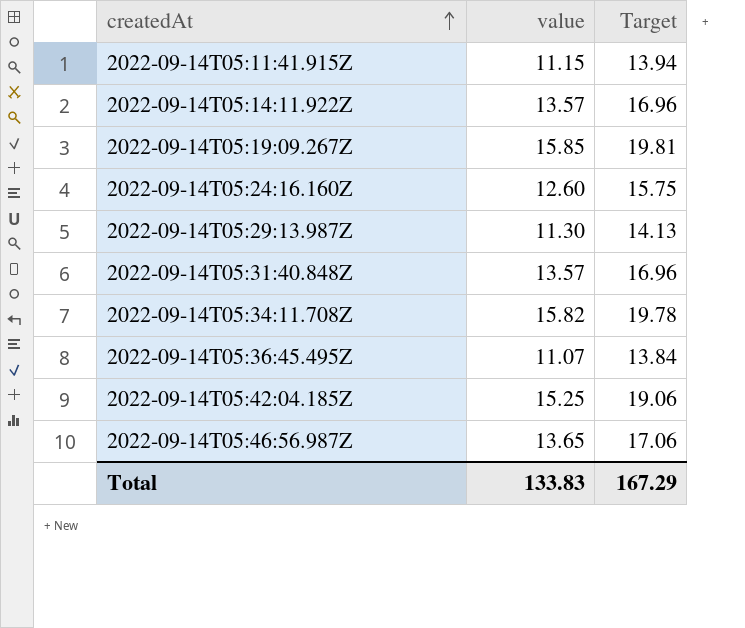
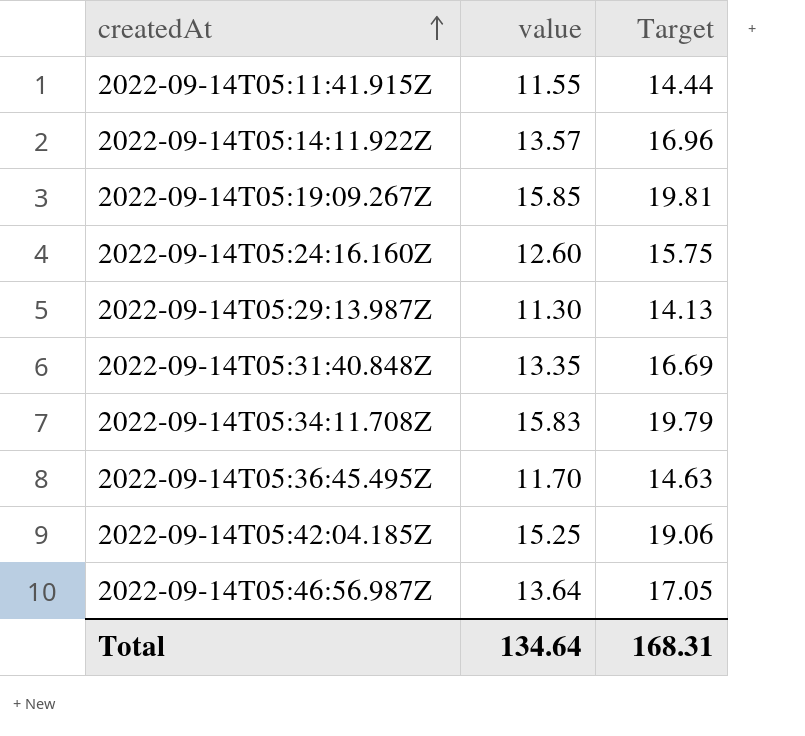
2022-09-14T05:11:41.915Z | value: 11.15 -> 11.55
2022-09-14T05:11:41.915Z | Target: 13.94 -> 14.44
2022-09-14T05:31:40.848Z | value: 13.57 -> 13.35
2022-09-14T05:31:40.848Z | Target: 16.96 -> 16.69
2022-09-14T05:34:11.708Z | value: 15.82 -> 15.83
2022-09-14T05:34:11.708Z | Target: 19.78 -> 19.79
2022-09-14T05:36:45.495Z | value: 11.07 -> 11.70
2022-09-14T05:36:45.495Z | Target: 13.84 -> 14.63
2022-09-14T05:46:56.987Z | value: 13.65 -> 13.64
2022-09-14T05:46:56.987Z | Target: 17.06 -> 17.05
Total | value: 133.83 -> 134.64
Total | Target: 167.29 -> 168.31

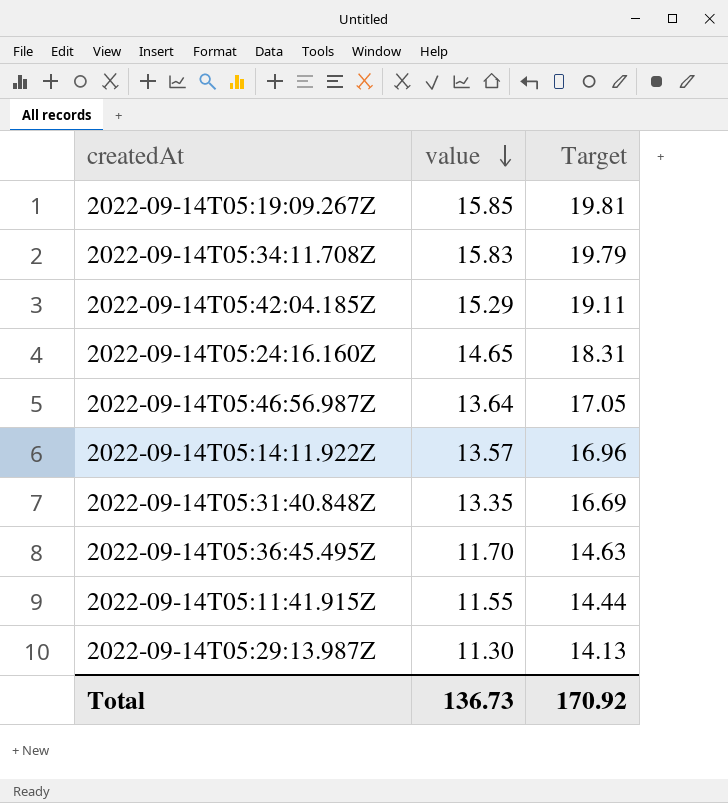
row order: createdAt ascending -> value descending
2022-09-14T05:42:04.185Z | value: 15.25 -> 15.29
2022-09-14T05:42:04.185Z | Target: 19.06 -> 19.11
2022-09-14T05:24:16.160Z | value: 12.60 -> 14.65
2022-09-14T05:24:16.160Z | Target: 15.75 -> 18.31
Total | value: 134.64 -> 136.73
Total | Target: 168.31 -> 170.92

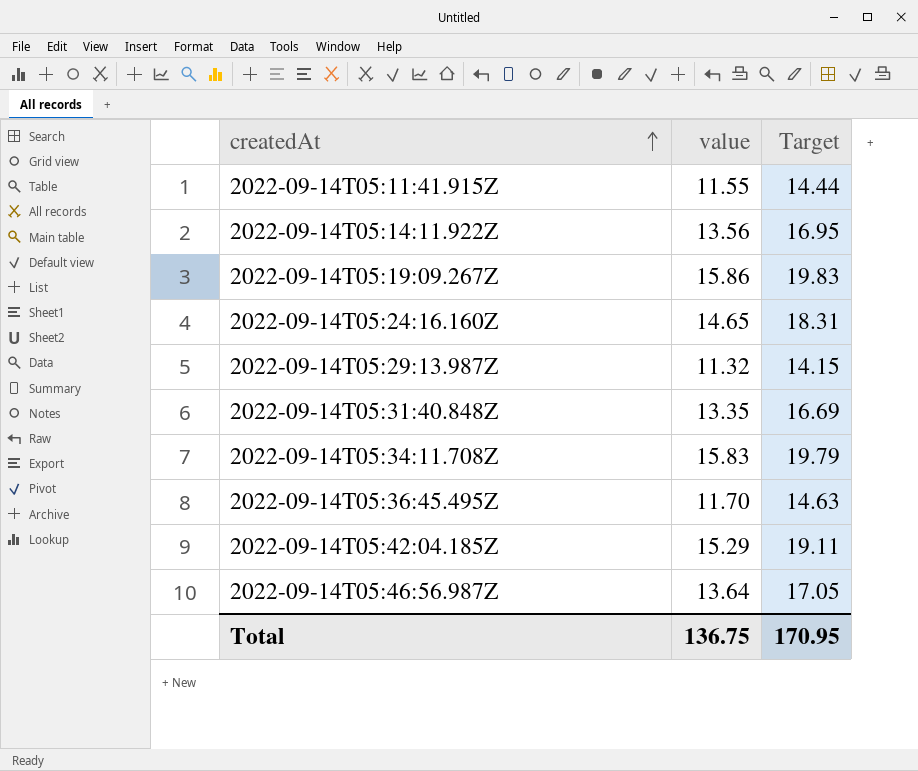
row order: value descending -> createdAt ascending
2022-09-14T05:14:11.922Z | value: 13.57 -> 13.56
2022-09-14T05:14:11.922Z | Target: 16.96 -> 16.95
2022-09-14T05:19:09.267Z | value: 15.85 -> 15.86
2022-09-14T05:19:09.267Z | Target: 19.81 -> 19.83
2022-09-14T05:29:13.987Z | value: 11.30 -> 11.32
2022-09-14T05:29:13.987Z | Target: 14.13 -> 14.15
Total | value: 136.73 -> 136.75
Total | Target: 170.92 -> 170.95

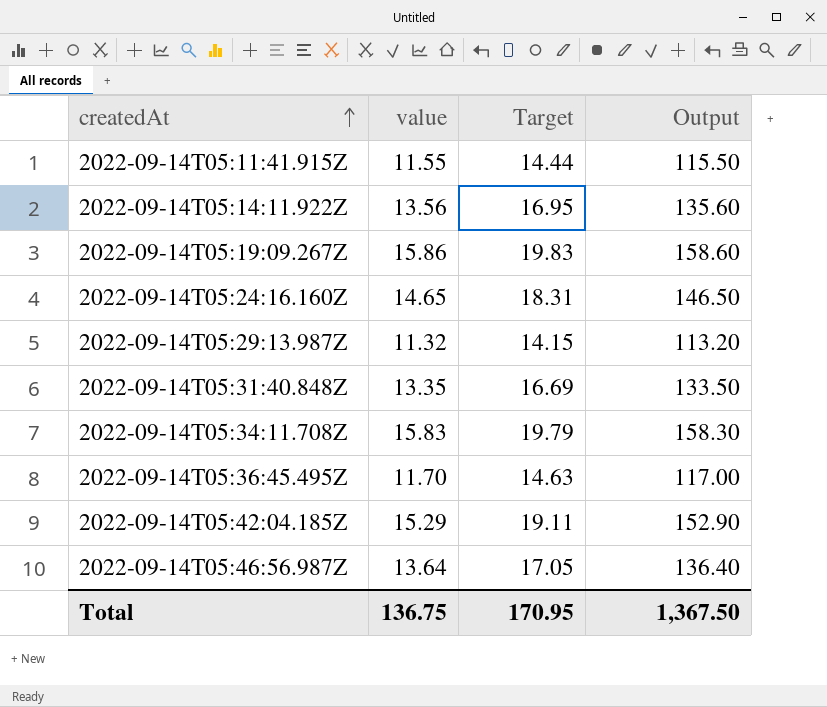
column Output | formula: none -> [value] * 10

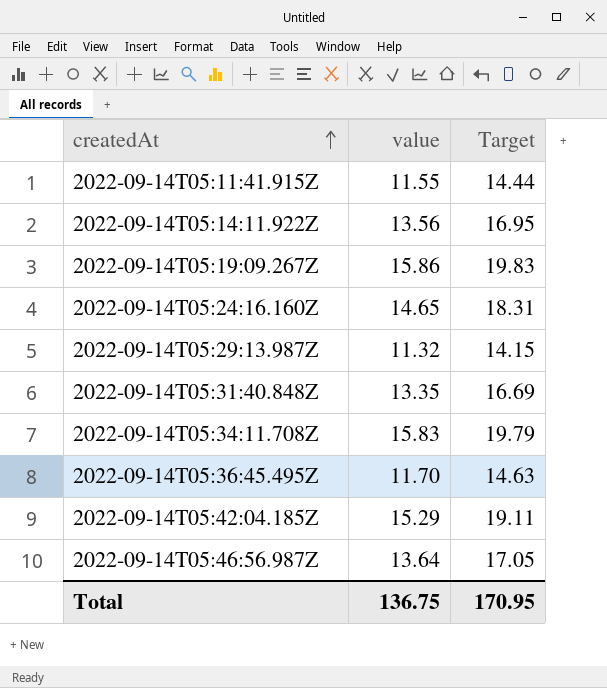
column Output | formula: [value] * 10 -> none

